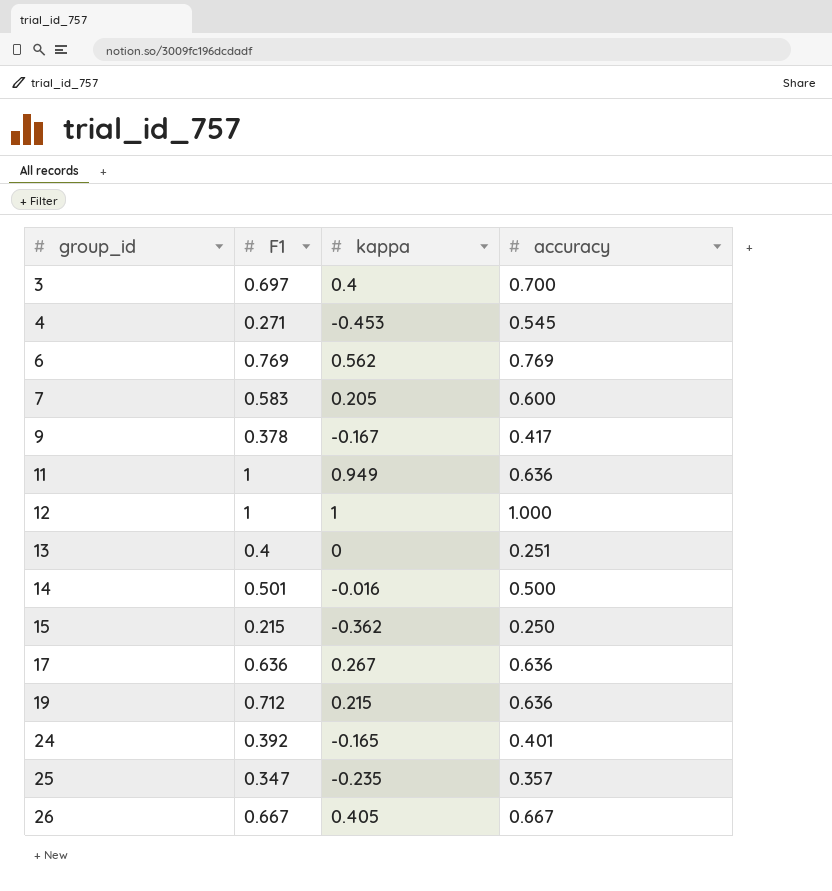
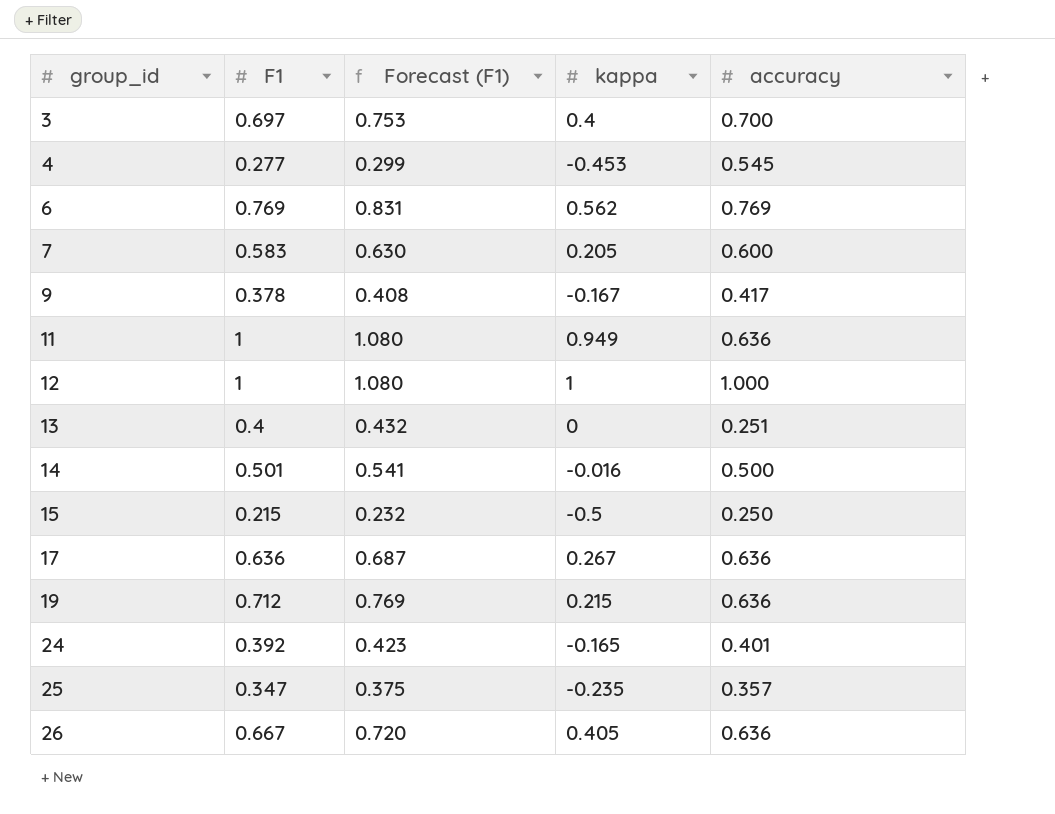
column Forecast (F1) | formula: none -> [F1] * 1.08
4 | F1: 0.271 -> 0.277
15 | kappa: -0.362 -> -0.5
26 | accuracy: 0.667 -> 0.636

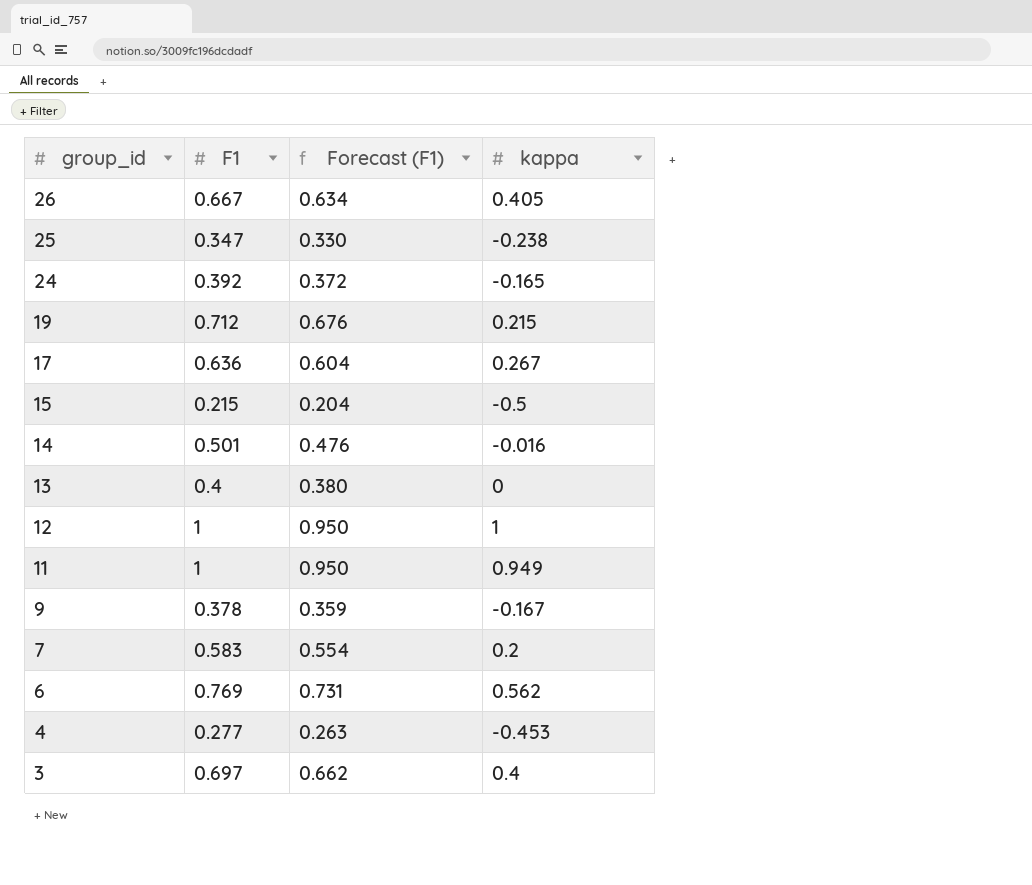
row order: group_id ascending -> group_id descending
column accuracy | position: 5 -> none
column Forecast (F1) | formula: [F1] * 1.08 -> [F1] * 0.95
25 | kappa: -0.235 -> -0.238
7 | kappa: 0.205 -> 0.2

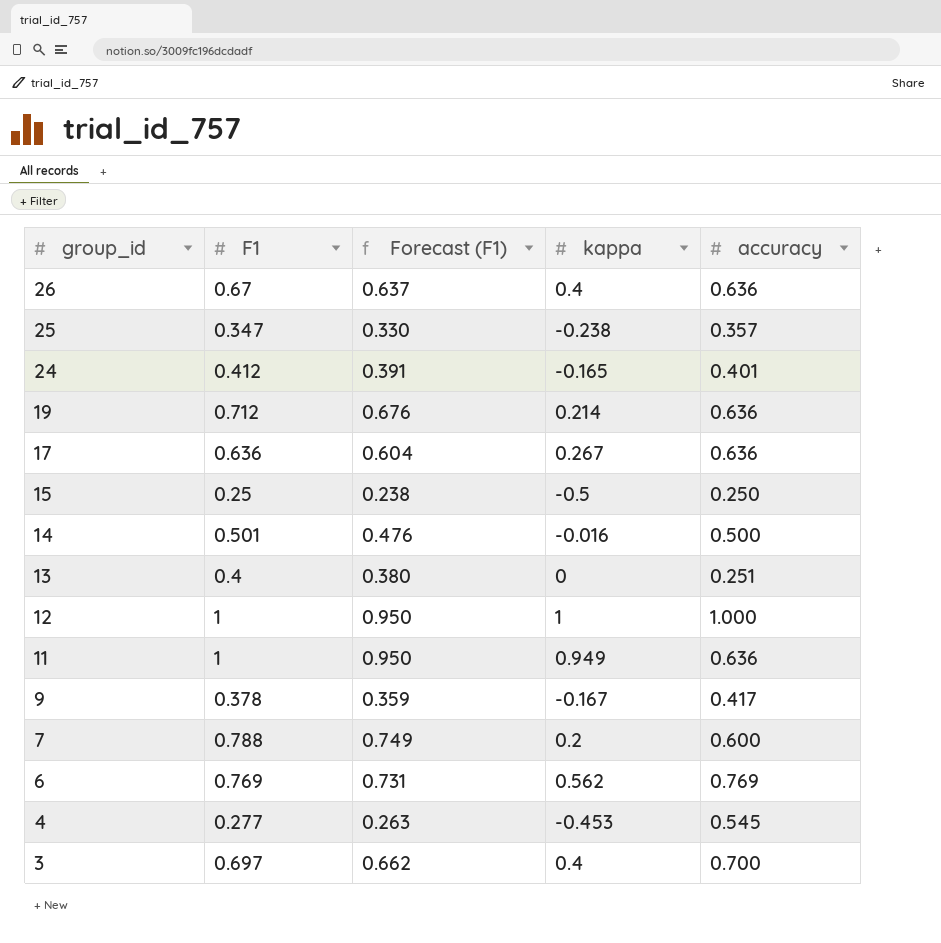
column accuracy | position: none -> 5
26 | F1: 0.667 -> 0.67
26 | Forecast (F1): 0.634 -> 0.637
26 | kappa: 0.405 -> 0.4
24 | F1: 0.392 -> 0.412
24 | Forecast (F1): 0.372 -> 0.391
19 | kappa: 0.215 -> 0.214
15 | F1: 0.215 -> 0.25
15 | Forecast (F1): 0.204 -> 0.238
7 | F1: 0.583 -> 0.788
7 | Forecast (F1): 0.554 -> 0.749

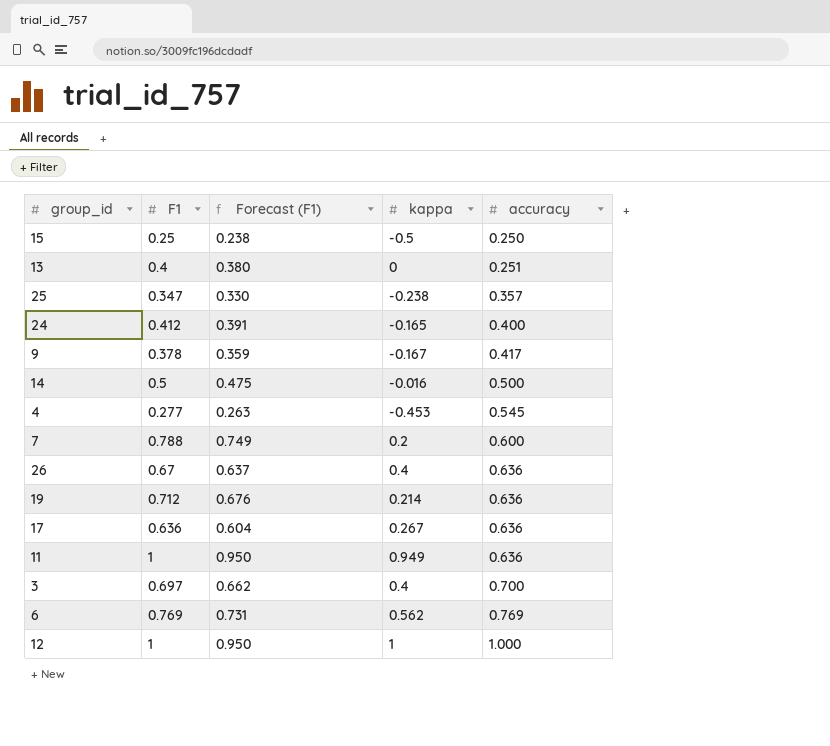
row order: group_id descending -> accuracy ascending
24 | accuracy: 0.401 -> 0.400
14 | F1: 0.501 -> 0.5
14 | Forecast (F1): 0.476 -> 0.475

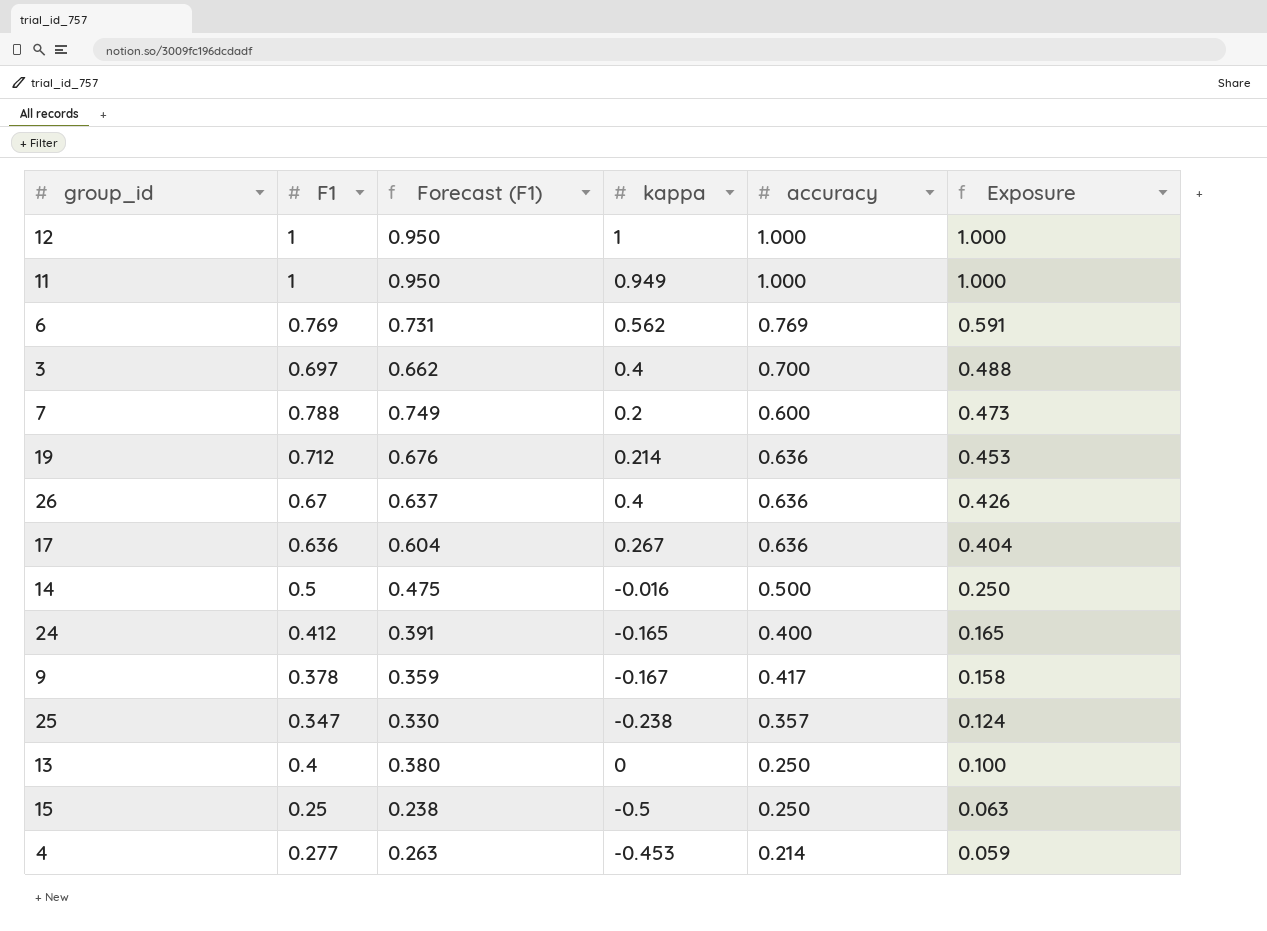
row order: accuracy ascending -> Exposure descending
column Exposure | formula: none -> [F1] * [accuracy]
11 | accuracy: 0.636 -> 1.000
13 | accuracy: 0.251 -> 0.250
4 | accuracy: 0.545 -> 0.214

